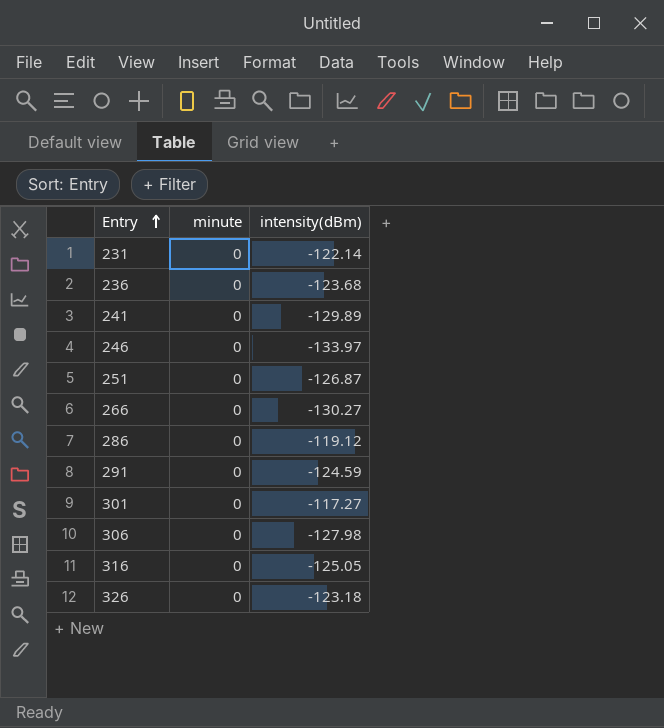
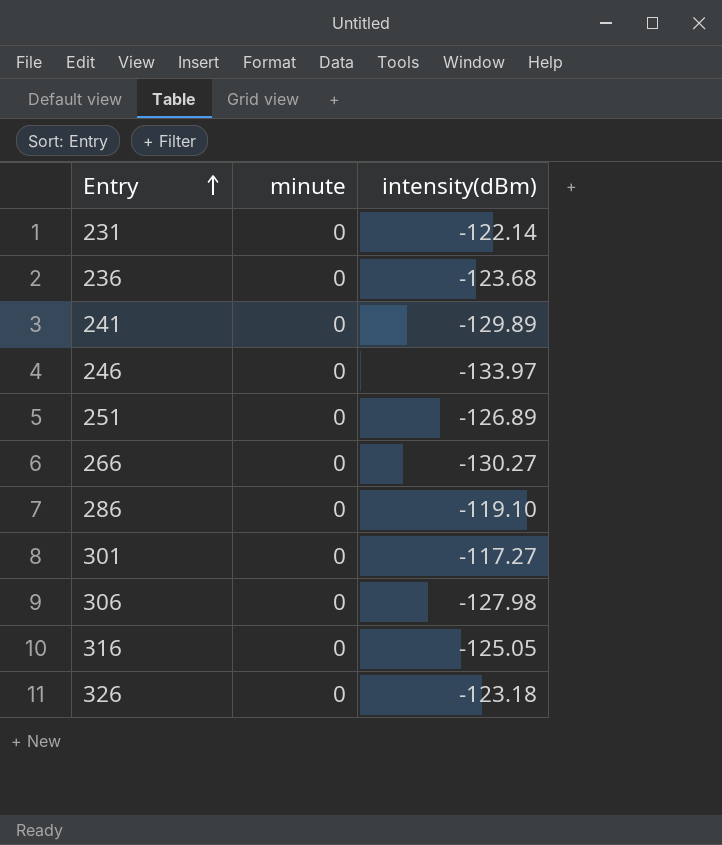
row 291: 0 | -124.59 -> none
251 | intensity(dBm): -126.87 -> -126.89
286 | intensity(dBm): -119.12 -> -119.10

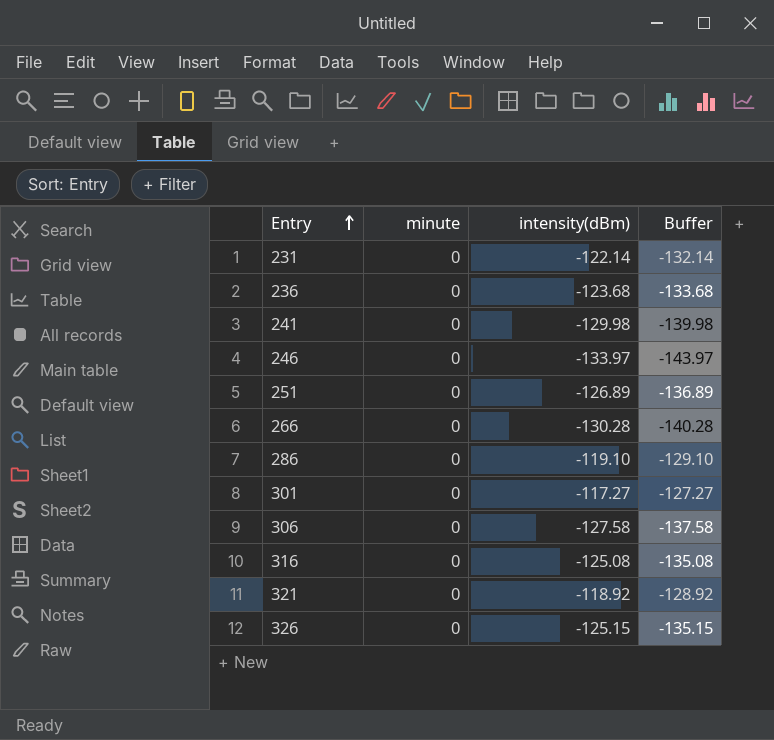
column Buffer | formula: none -> [intensity(dBm)] - 10
241 | intensity(dBm): -129.89 -> -129.98
266 | intensity(dBm): -130.27 -> -130.28
306 | intensity(dBm): -127.98 -> -127.58
316 | intensity(dBm): -125.05 -> -125.08
row 321: none -> 0 | -118.92 | -128.92
326 | intensity(dBm): -123.18 -> -125.15

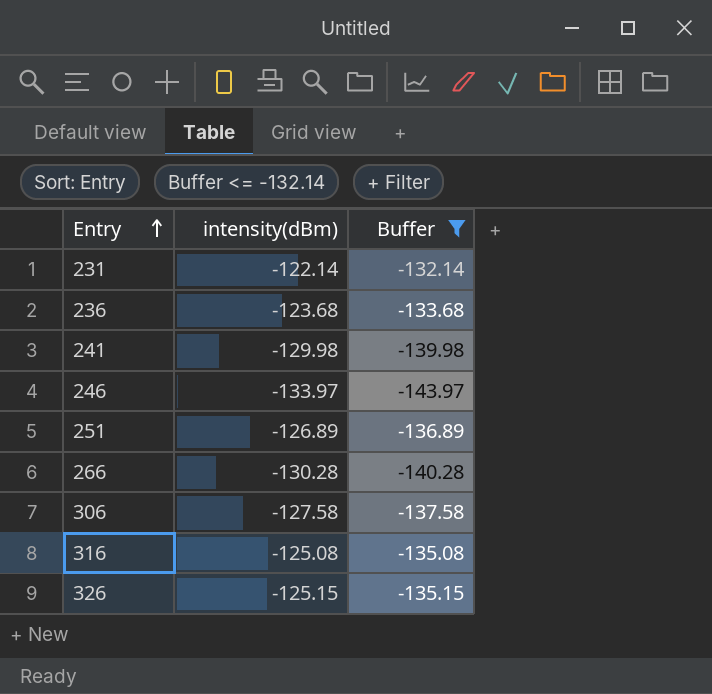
filter: none -> Buffer <= -132.14
column minute | position: 2 -> none

